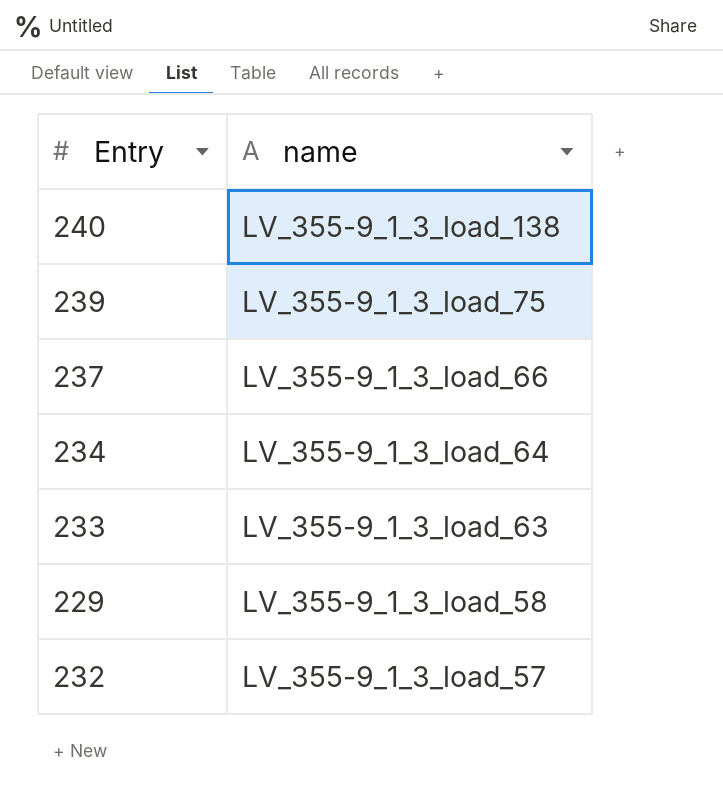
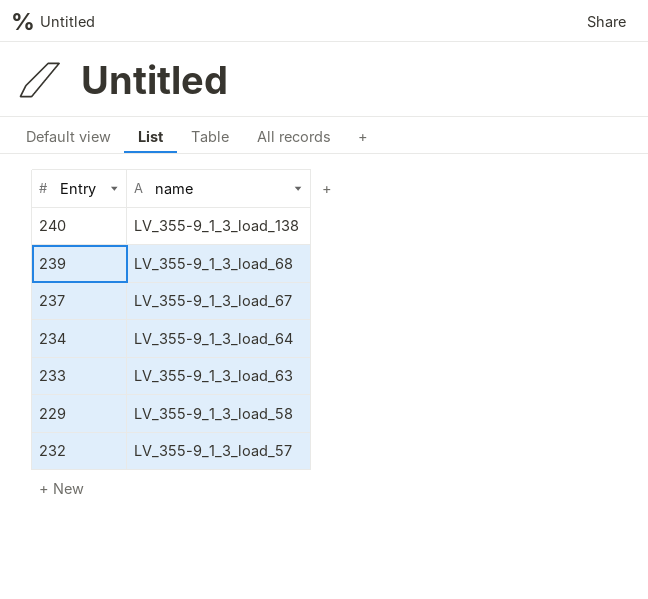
239 | name: LV_355-9_1_3_load_75 -> LV_355-9_1_3_load_68
237 | name: LV_355-9_1_3_load_66 -> LV_355-9_1_3_load_67

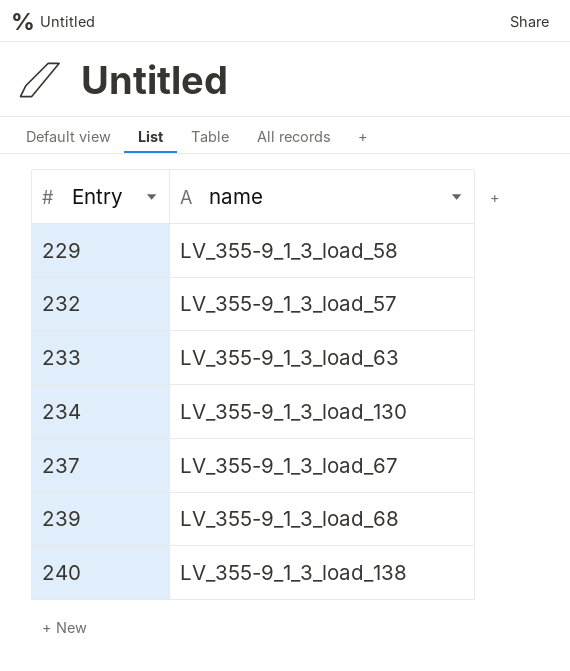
row order: name descending -> Entry ascending
234 | name: LV_355-9_1_3_load_64 -> LV_355-9_1_3_load_130

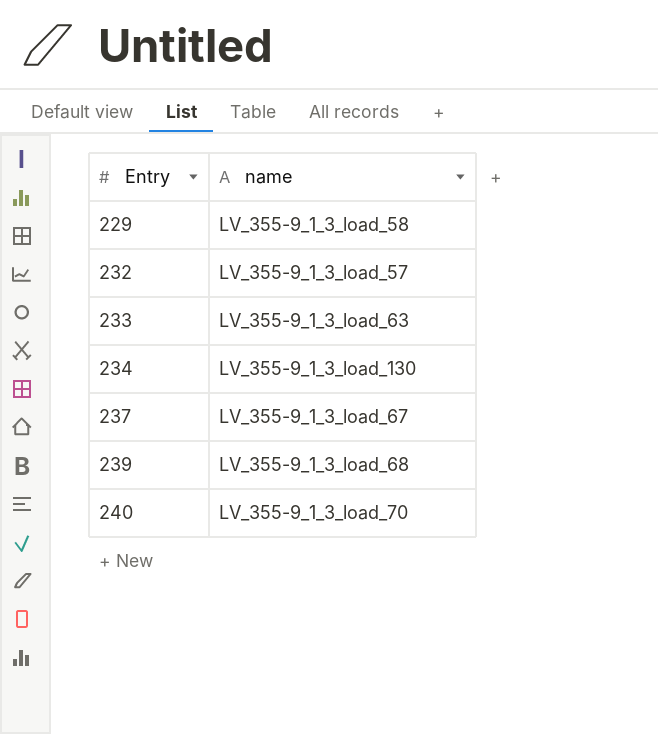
240 | name: LV_355-9_1_3_load_138 -> LV_355-9_1_3_load_70

